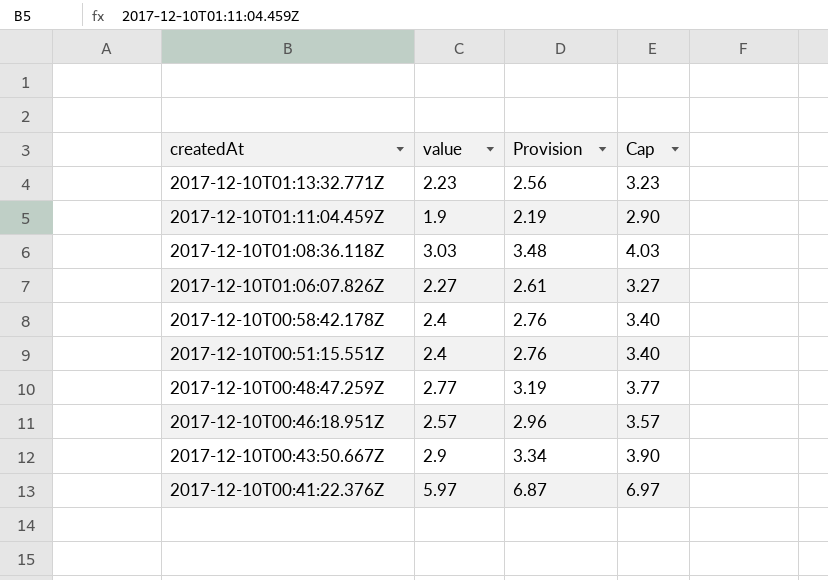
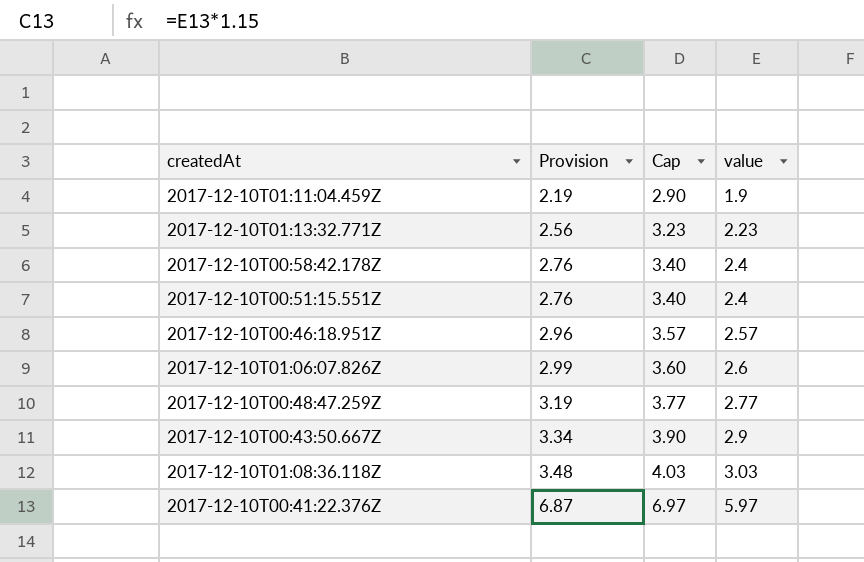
row order: createdAt descending -> Provision ascending
column value | position: 2 -> 4
2017-12-10T01:06:07.826Z | Provision: 2.61 -> 2.99
2017-12-10T01:06:07.826Z | Cap: 3.27 -> 3.60
2017-12-10T01:06:07.826Z | value: 2.27 -> 2.6

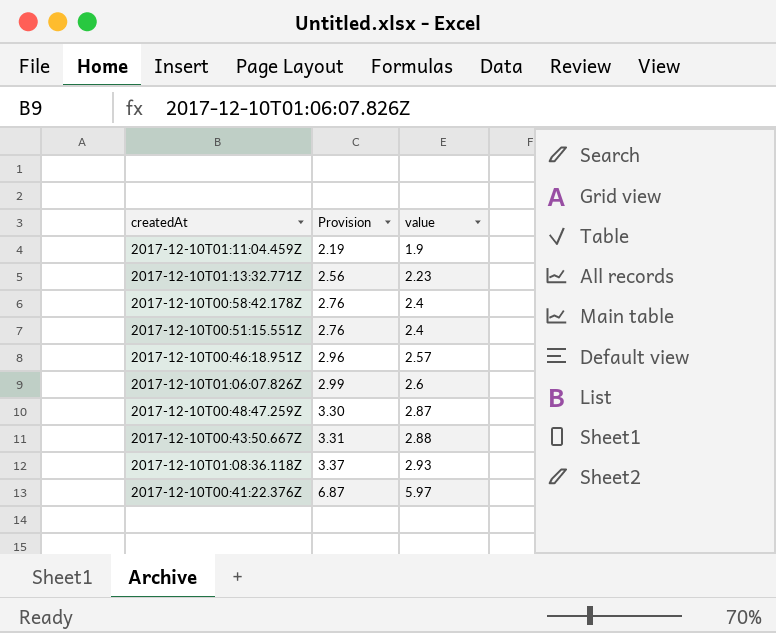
column Cap | formula: [value] + 1 -> none
2017-12-10T00:48:47.259Z | Provision: 3.19 -> 3.30
2017-12-10T00:48:47.259Z | value: 2.77 -> 2.87
2017-12-10T00:43:50.667Z | Provision: 3.34 -> 3.31
2017-12-10T00:43:50.667Z | value: 2.9 -> 2.88
2017-12-10T01:08:36.118Z | Provision: 3.48 -> 3.37
2017-12-10T01:08:36.118Z | value: 3.03 -> 2.93

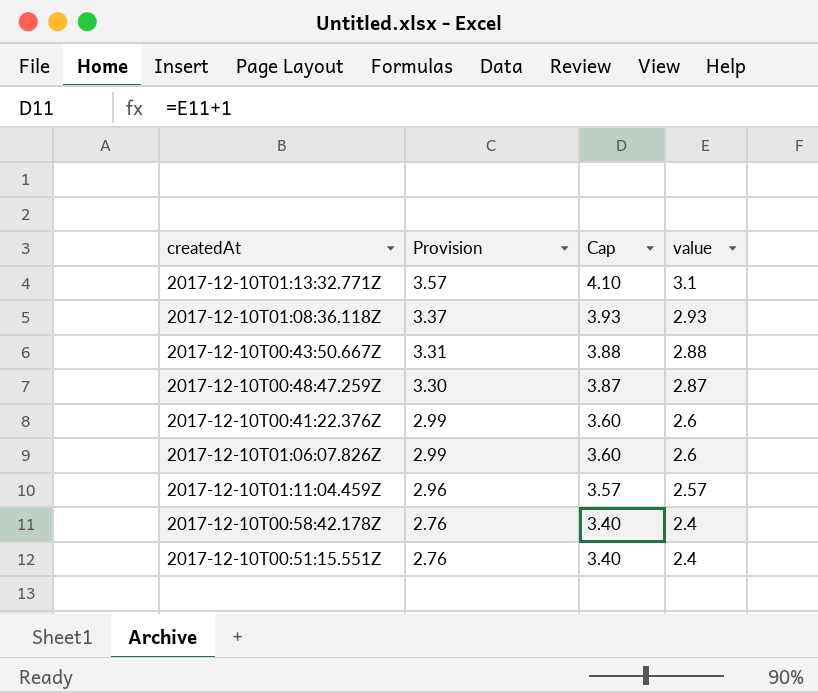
row order: Provision ascending -> Provision descending
column Cap | formula: none -> [value] + 1
row 2017-12-10T00:46:18.951Z: 2.96 | 2.57 -> none
2017-12-10T01:13:32.771Z | Provision: 2.56 -> 3.57
2017-12-10T01:13:32.771Z | value: 2.23 -> 3.1
2017-12-10T00:41:22.376Z | Provision: 6.87 -> 2.99
2017-12-10T00:41:22.376Z | value: 5.97 -> 2.6
2017-12-10T01:11:04.459Z | Provision: 2.19 -> 2.96
2017-12-10T01:11:04.459Z | value: 1.9 -> 2.57

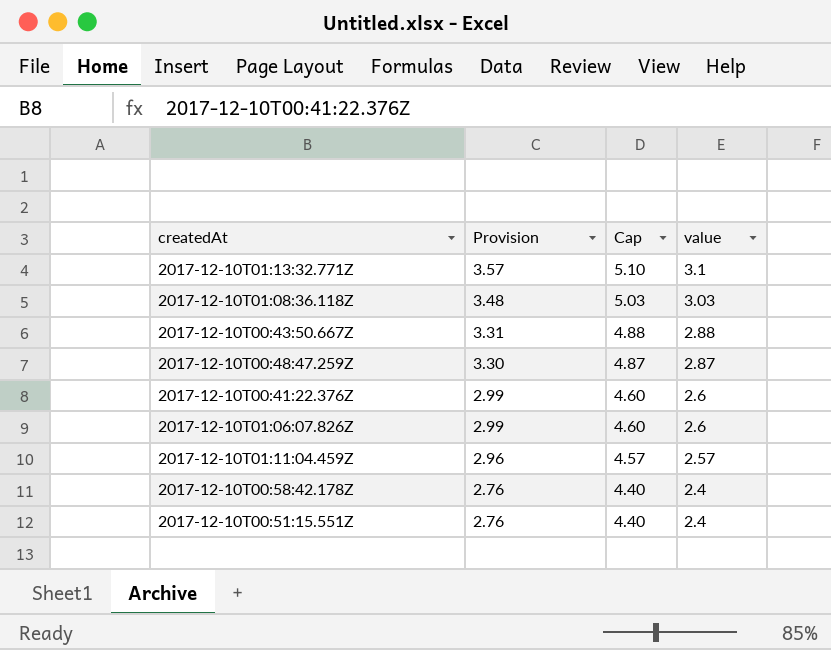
column Cap | formula: [value] + 1 -> [value] + 2
2017-12-10T01:08:36.118Z | Provision: 3.37 -> 3.48
2017-12-10T01:08:36.118Z | value: 2.93 -> 3.03

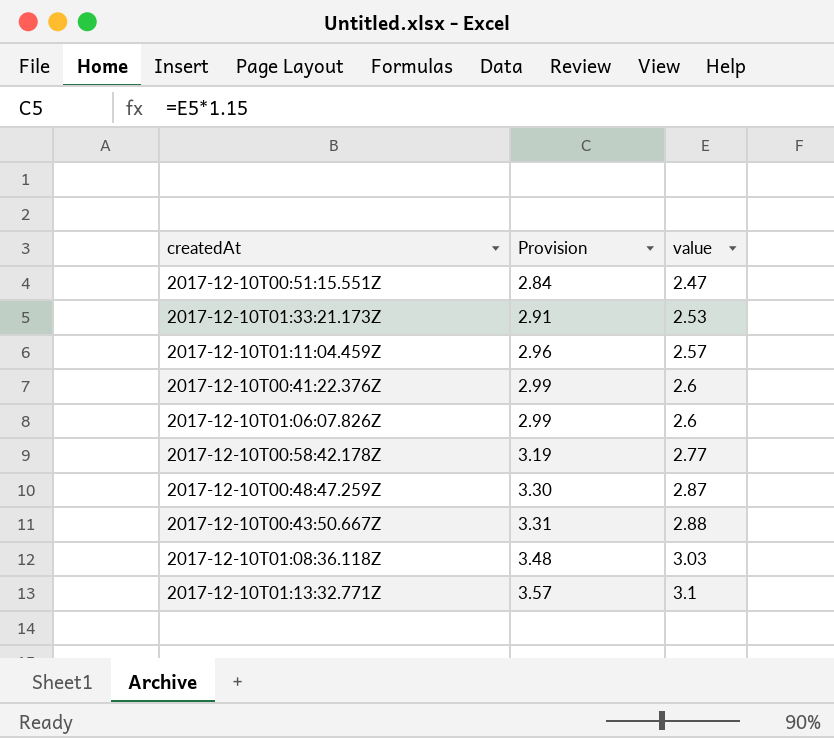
row order: Provision descending -> Provision ascending
column Cap | formula: [value] + 2 -> none
2017-12-10T00:51:15.551Z | Provision: 2.76 -> 2.84
2017-12-10T00:51:15.551Z | value: 2.4 -> 2.47
row 2017-12-10T01:33:21.173Z: none -> 2.91 | 2.53
2017-12-10T00:58:42.178Z | Provision: 2.76 -> 3.19
2017-12-10T00:58:42.178Z | value: 2.4 -> 2.77

